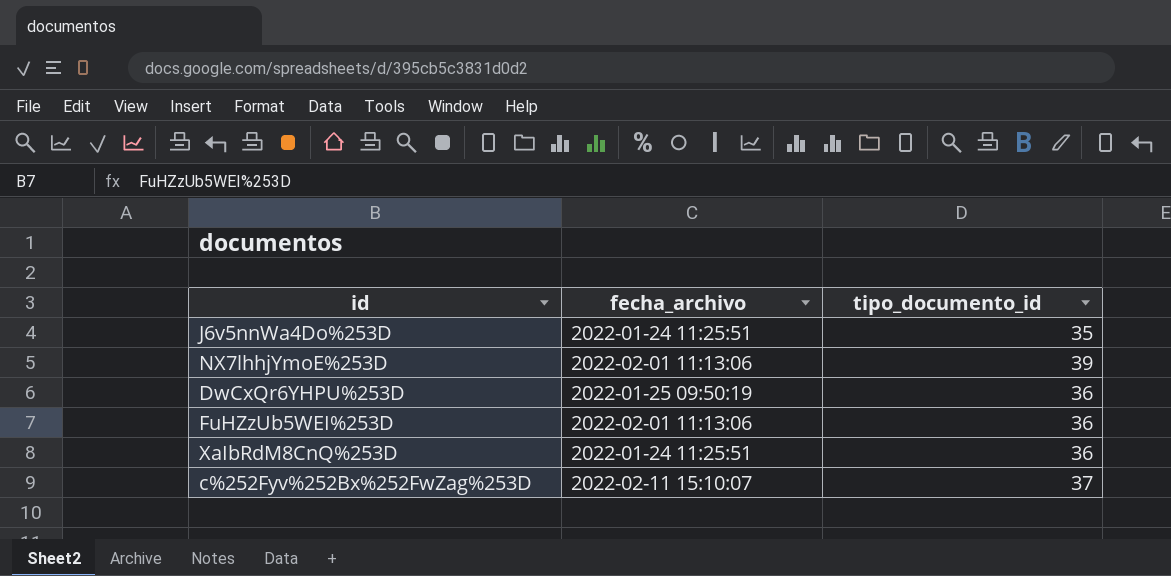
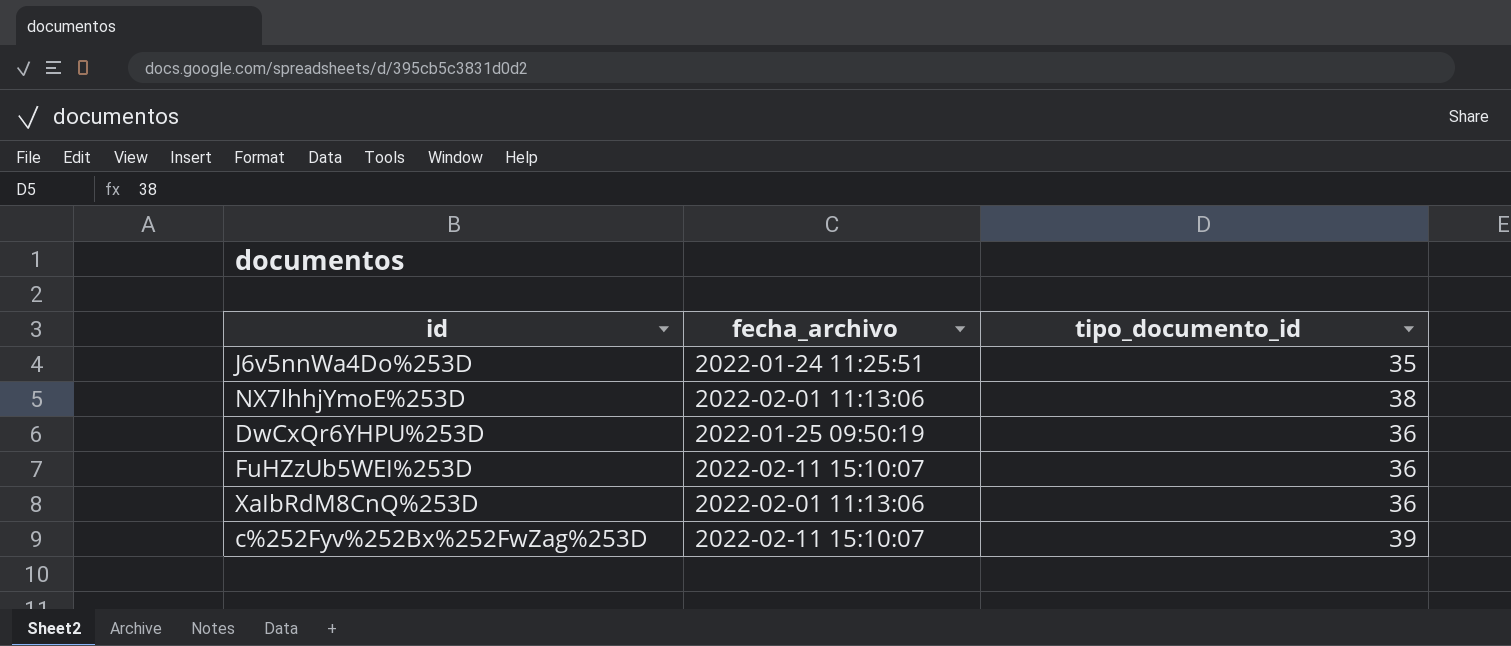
NX7lhhjYmoE%253D | tipo_documento_id: 39 -> 38
FuHZzUb5WEI%253D | fecha_archivo: 2022-02-01 11:13:06 -> 2022-02-11 15:10:07
XaIbRdM8CnQ%253D | fecha_archivo: 2022-01-24 11:25:51 -> 2022-02-01 11:13:06
c%252Fyv%252Bx%252FwZag%253D | tipo_documento_id: 37 -> 39

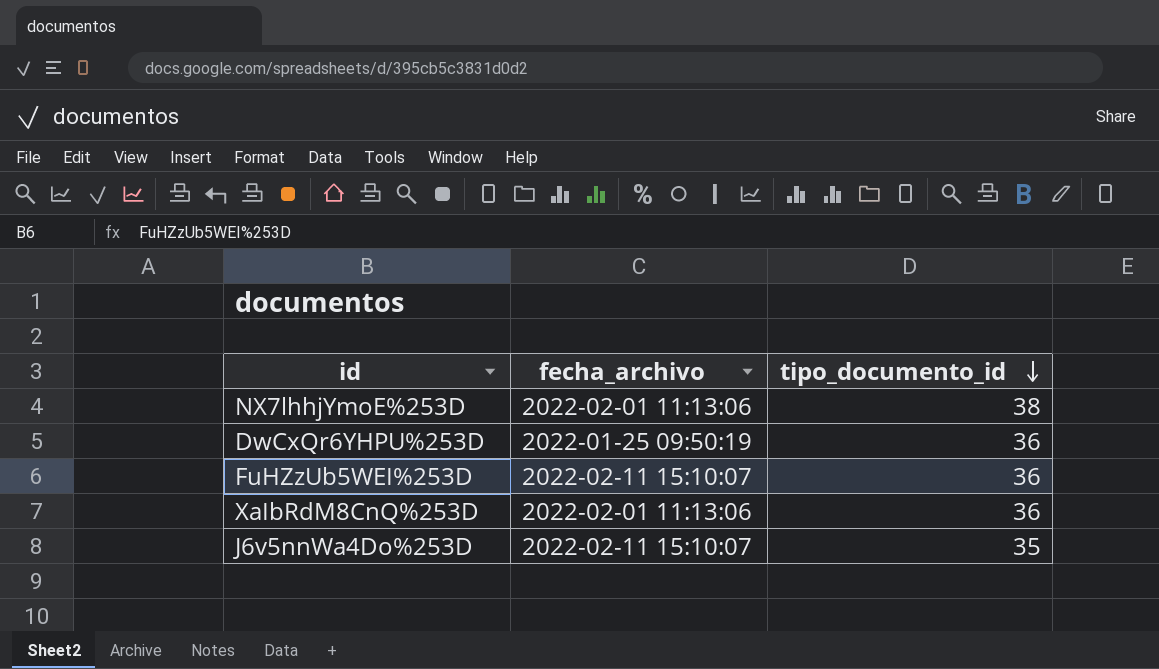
row order: none -> tipo_documento_id descending
row c%252Fyv%252Bx%252FwZag%253D: 2022-02-11 15:10:07 | 39 -> none
J6v5nnWa4Do%253D | fecha_archivo: 2022-01-24 11:25:51 -> 2022-02-11 15:10:07

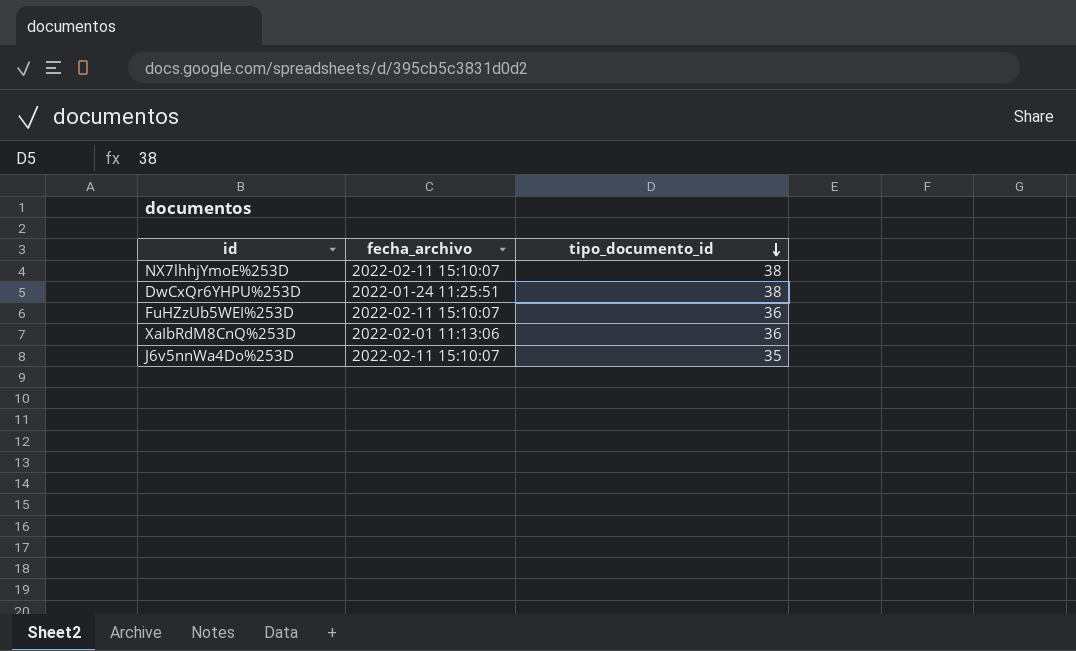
NX7lhhjYmoE%253D | fecha_archivo: 2022-02-01 11:13:06 -> 2022-02-11 15:10:07
DwCxQr6YHPU%253D | fecha_archivo: 2022-01-25 09:50:19 -> 2022-01-24 11:25:51
DwCxQr6YHPU%253D | tipo_documento_id: 36 -> 38

